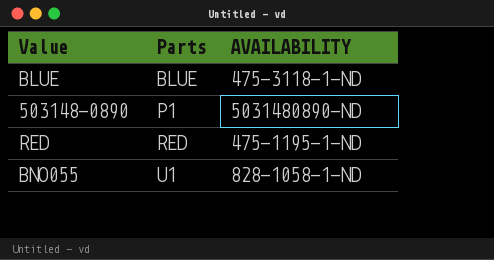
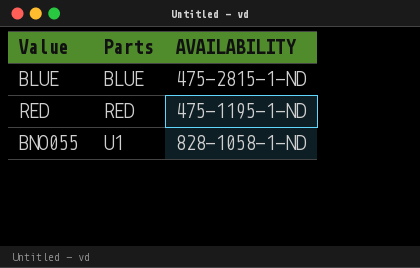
row 503148-0890: P1 | 5031480890-ND -> none
BLUE | AVAILABILITY: 475-3118-1-ND -> 475-2815-1-ND

